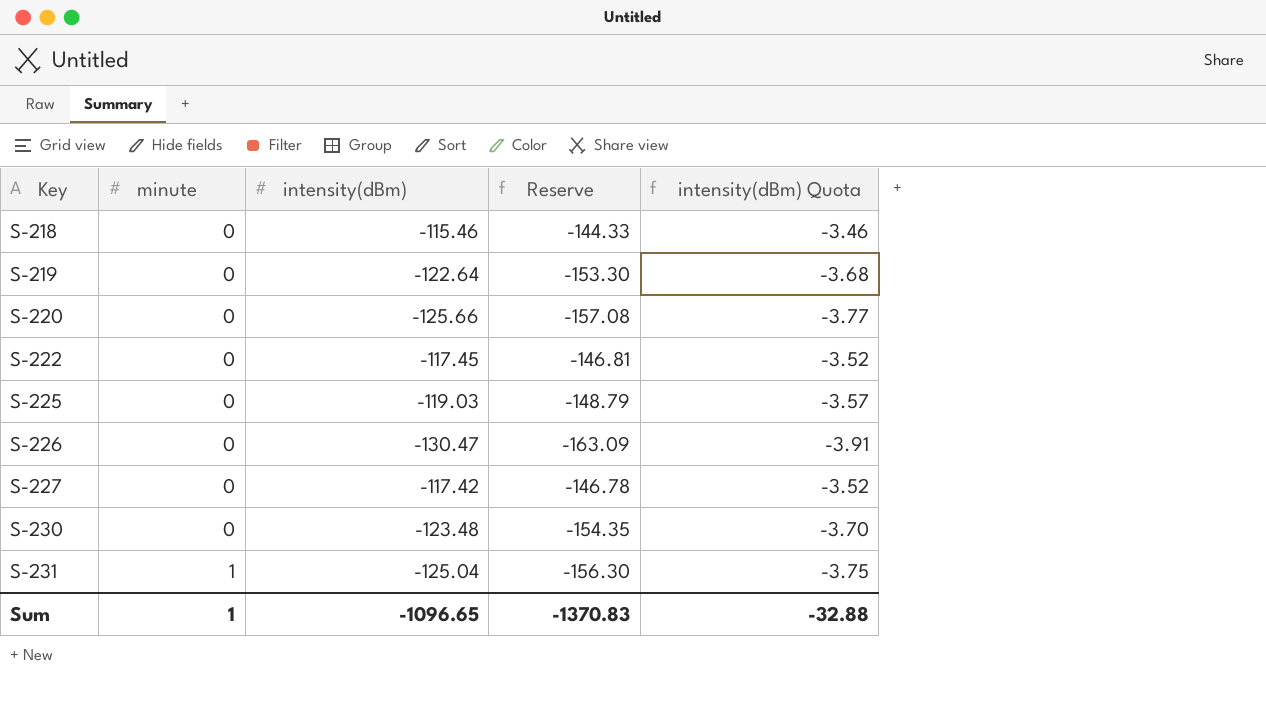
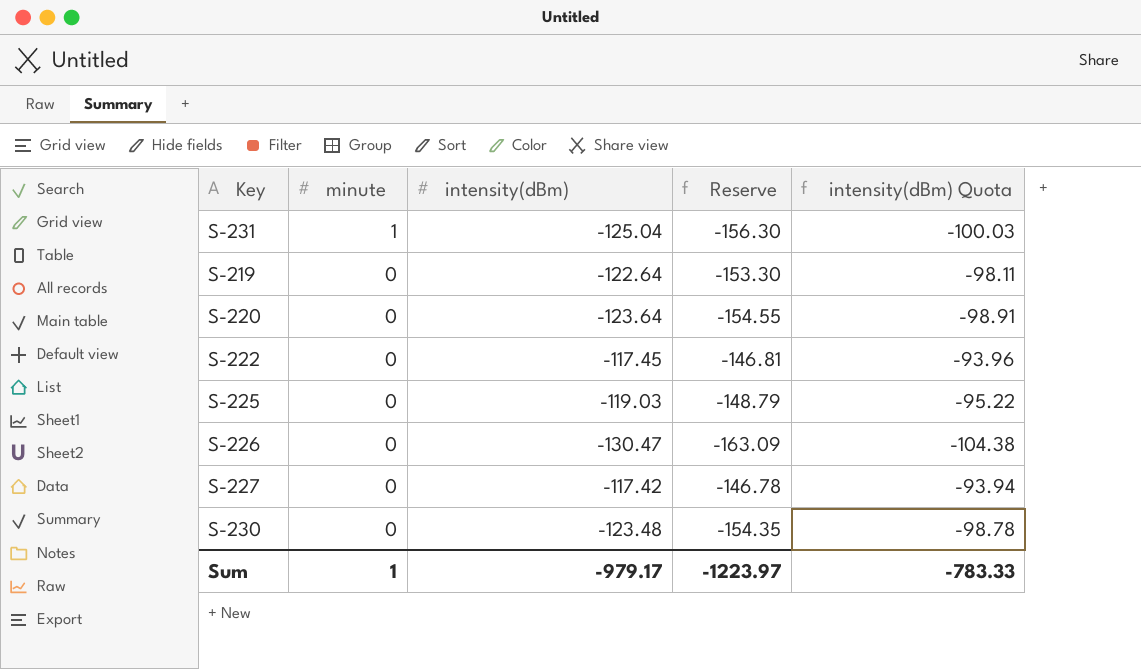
row order: Key ascending -> minute descending
column intensity(dBm) Quota | formula: [intensity(dBm)] * 0.03 -> [intensity(dBm)] * 0.8
row S-218: 0 | -115.46 | -144.33 | -3.46 -> none
S-220 | intensity(dBm): -125.66 -> -123.64
S-220 | Reserve: -157.08 -> -154.55
Sum | intensity(dBm): -1096.65 -> -979.17
Sum | Reserve: -1370.83 -> -1223.97
Sum | intensity(dBm) Quota: -32.88 -> -783.33

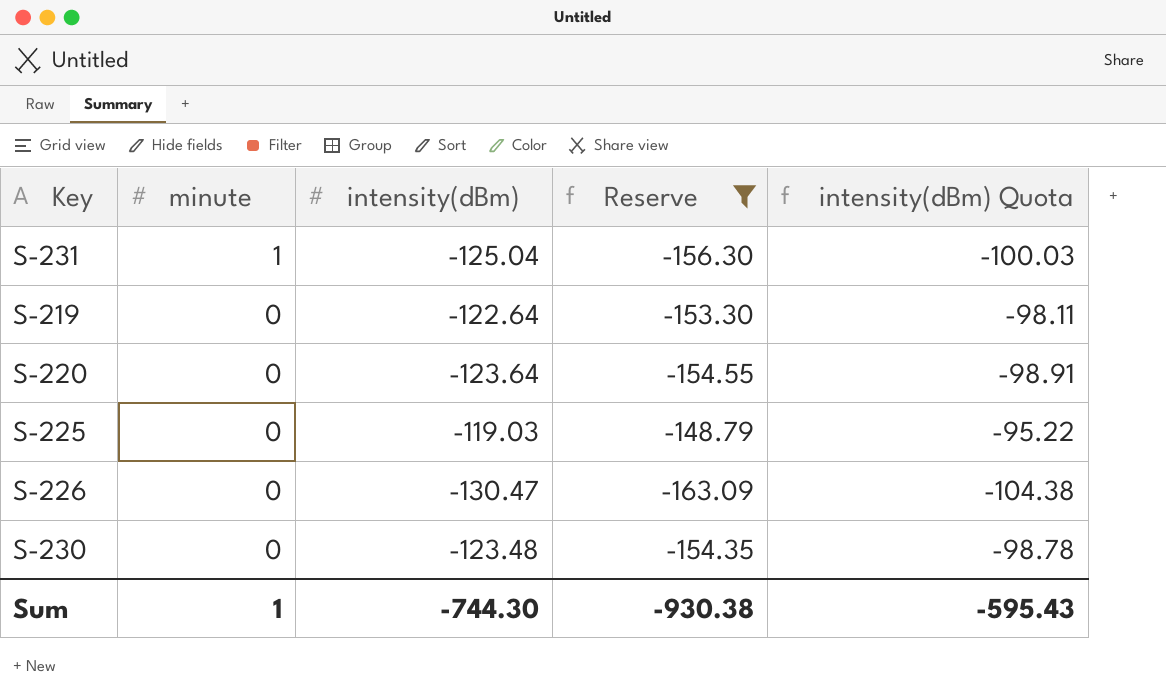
filter: none -> Reserve <= -148.79
Sum | intensity(dBm): -979.17 -> -744.30
Sum | Reserve: -1223.97 -> -930.38
Sum | intensity(dBm) Quota: -783.33 -> -595.43

